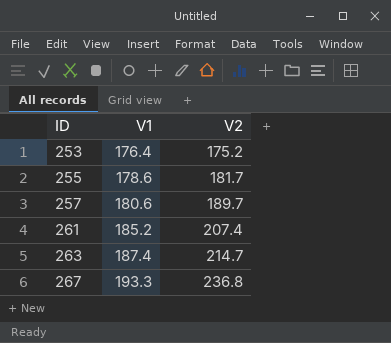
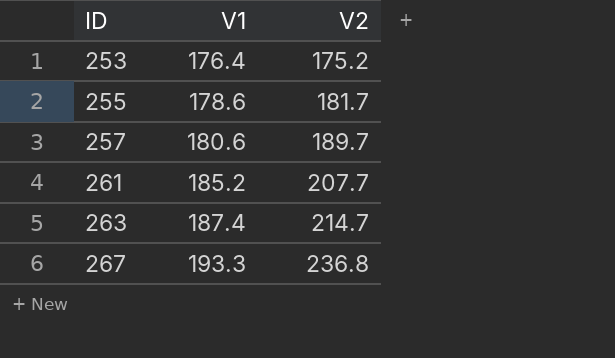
261 | V2: 207.4 -> 207.7

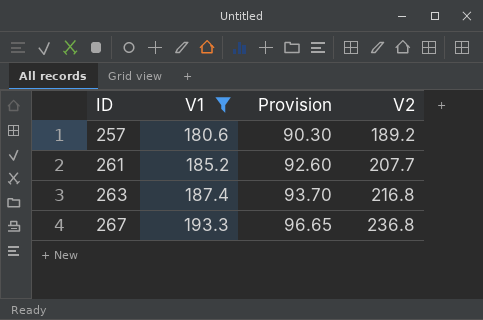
filter: none -> V1 >= 180.6
column Provision | formula: none -> [V1] * 0.5
257 | V2: 189.7 -> 189.2
263 | V2: 214.7 -> 216.8

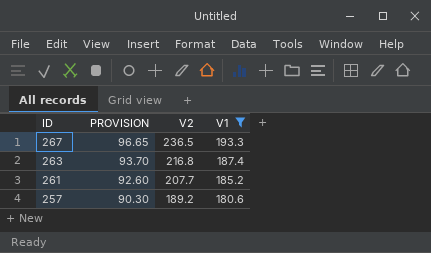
row order: ID ascending -> ID descending
column name: Provision -> PROVISION
column V1 | position: 2 -> 4
267 | V2: 236.8 -> 236.5

